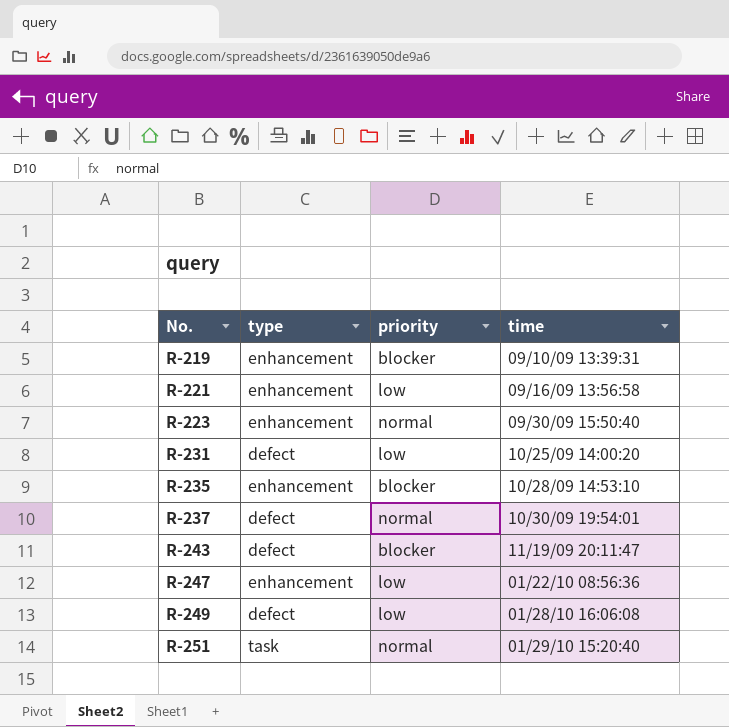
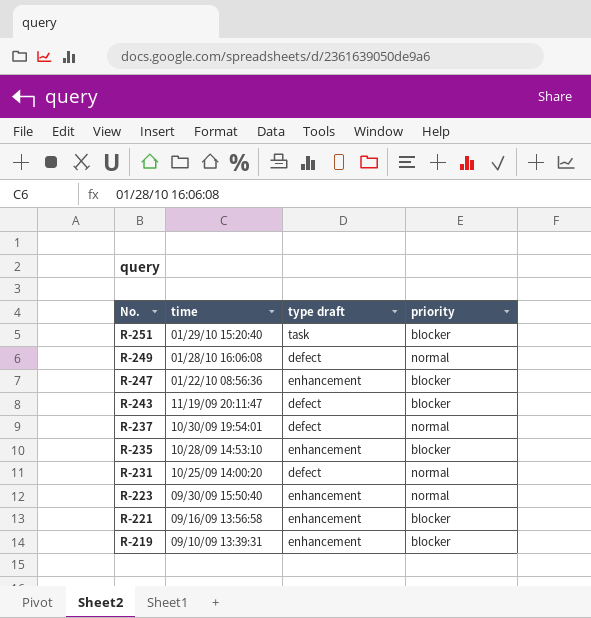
row order: No. ascending -> No. descending
column time | position: 4 -> 2
column name: type -> type draft
R-251 | priority: normal -> blocker
R-249 | priority: low -> normal
R-247 | priority: low -> blocker
R-231 | priority: low -> normal
R-221 | priority: low -> blocker

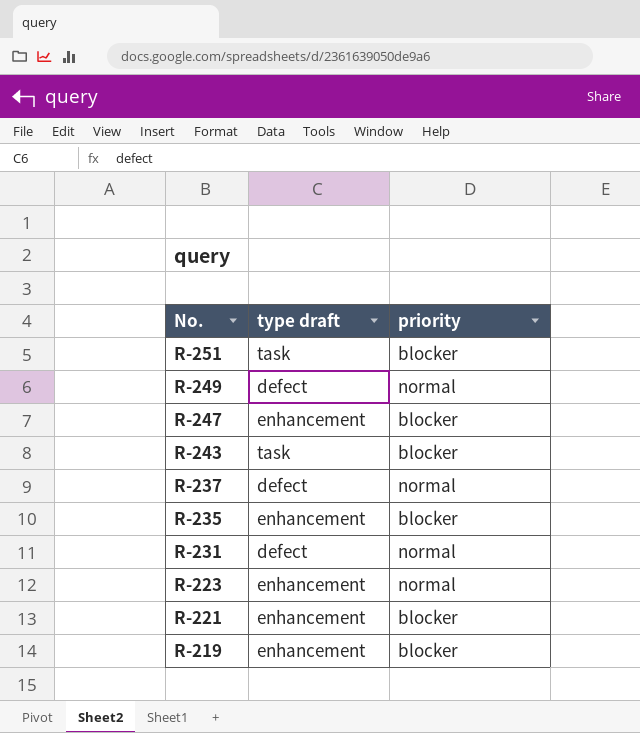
column time | position: 2 -> none
R-243 | type draft: defect -> task

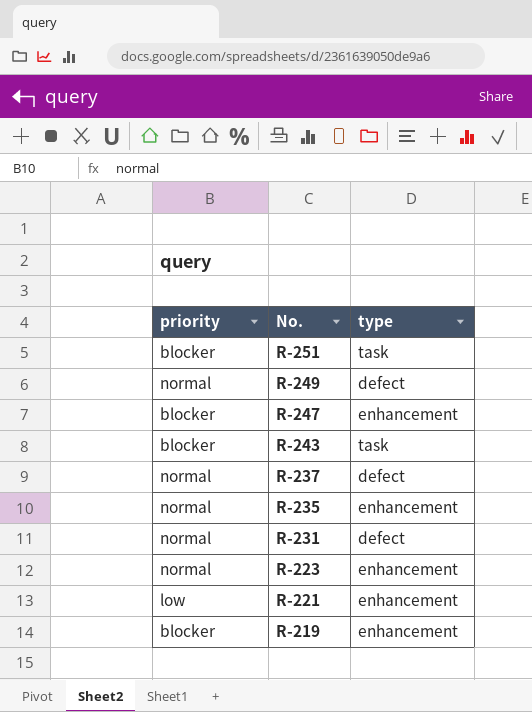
column priority | position: 3 -> 1
column name: type draft -> type
R-235 | priority: blocker -> normal
R-221 | priority: blocker -> low

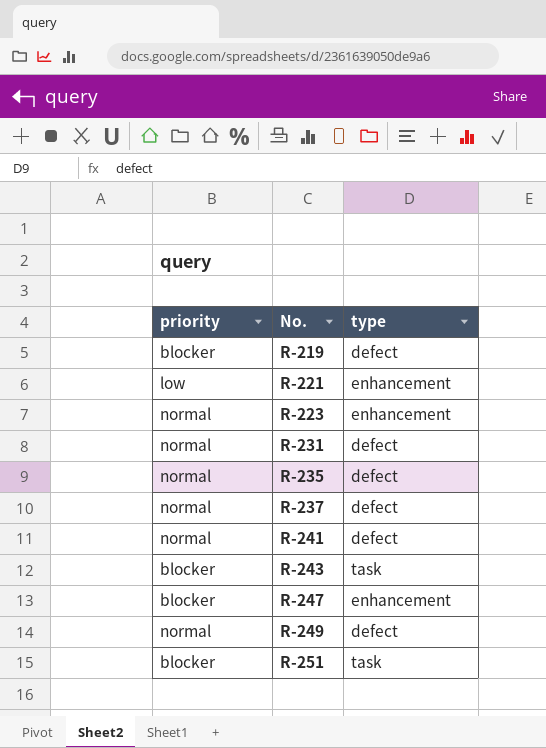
row order: No. descending -> No. ascending
R-219 | type: enhancement -> defect
R-235 | type: enhancement -> defect
row R-241: none -> normal | defect

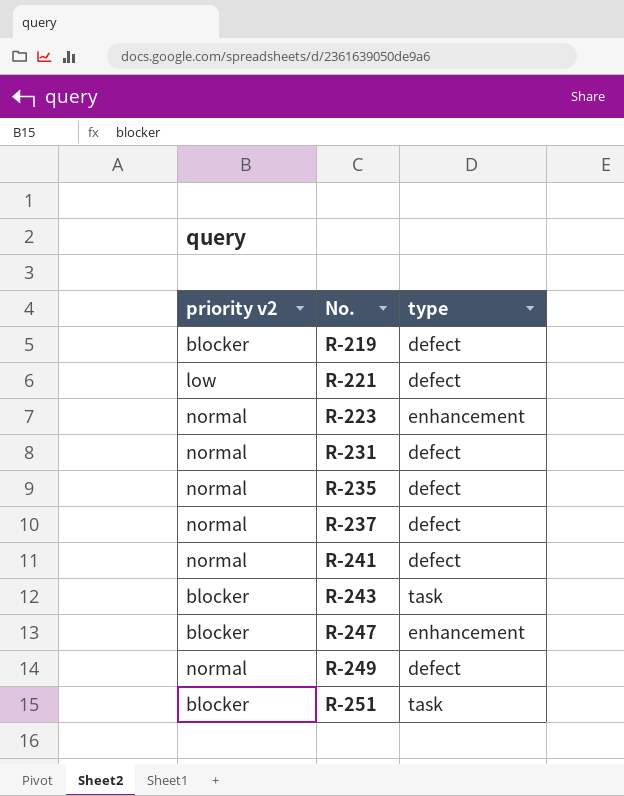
column name: priority -> priority v2
R-221 | type: enhancement -> defect

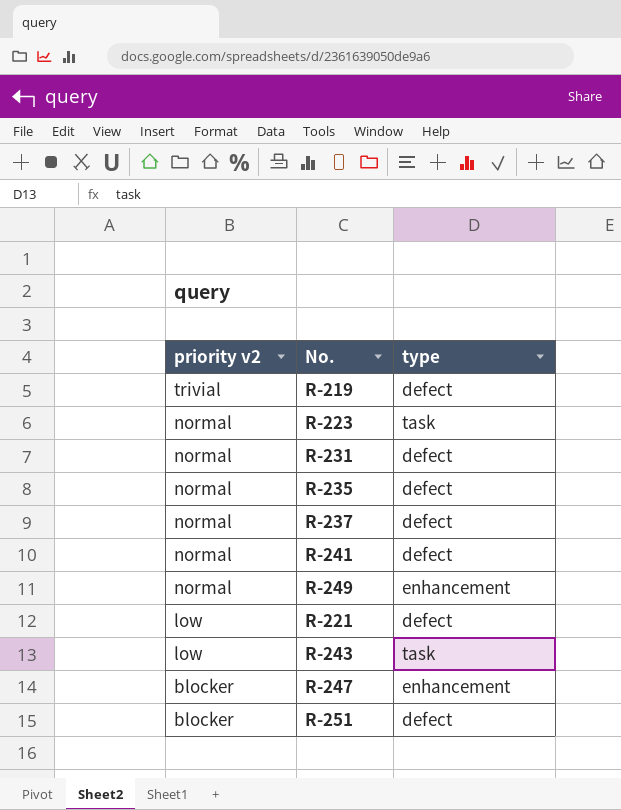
row order: No. ascending -> priority v2 descending
R-219 | priority v2: blocker -> trivial
R-223 | type: enhancement -> task
R-249 | type: defect -> enhancement
R-243 | priority v2: blocker -> low
R-251 | type: task -> defect

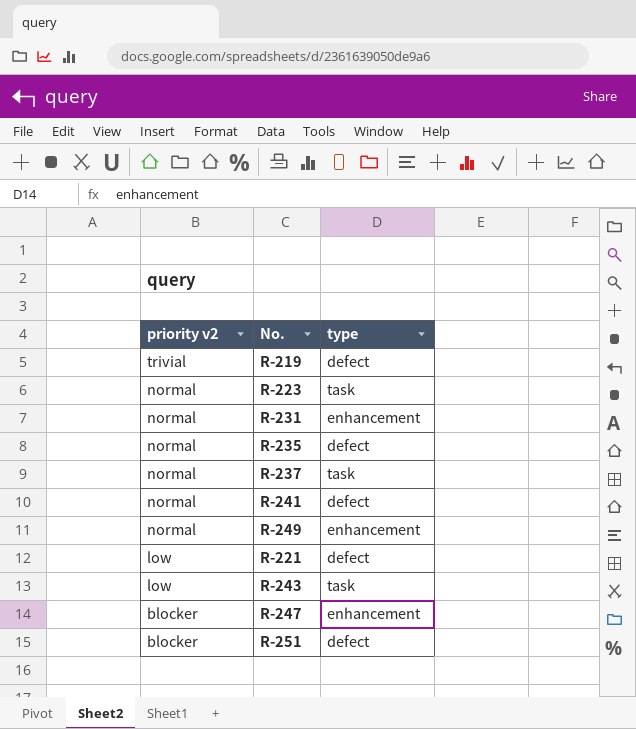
R-231 | type: defect -> enhancement
R-237 | type: defect -> task

